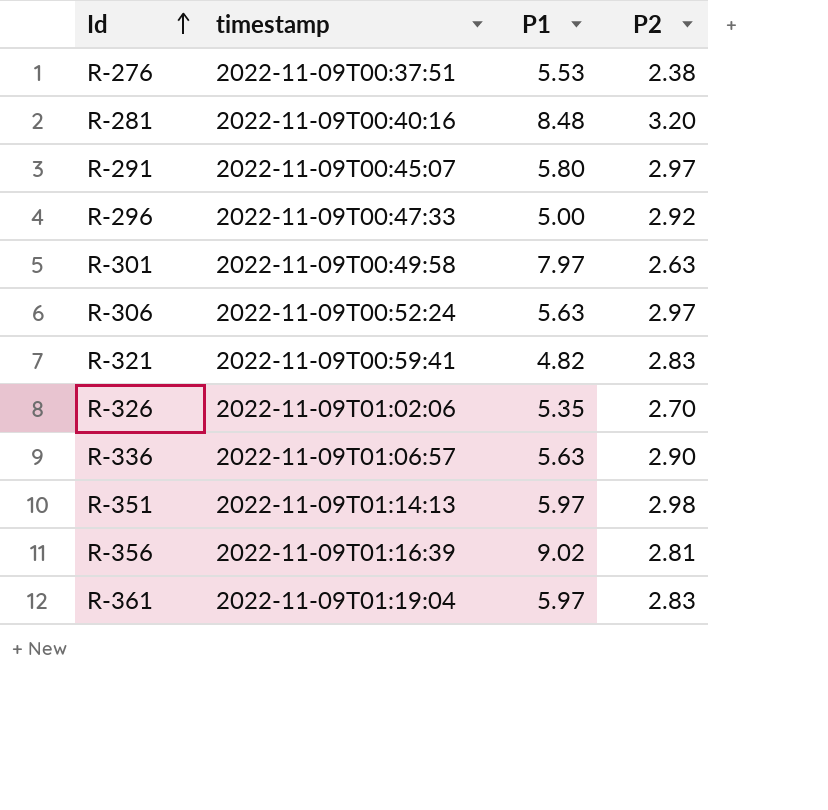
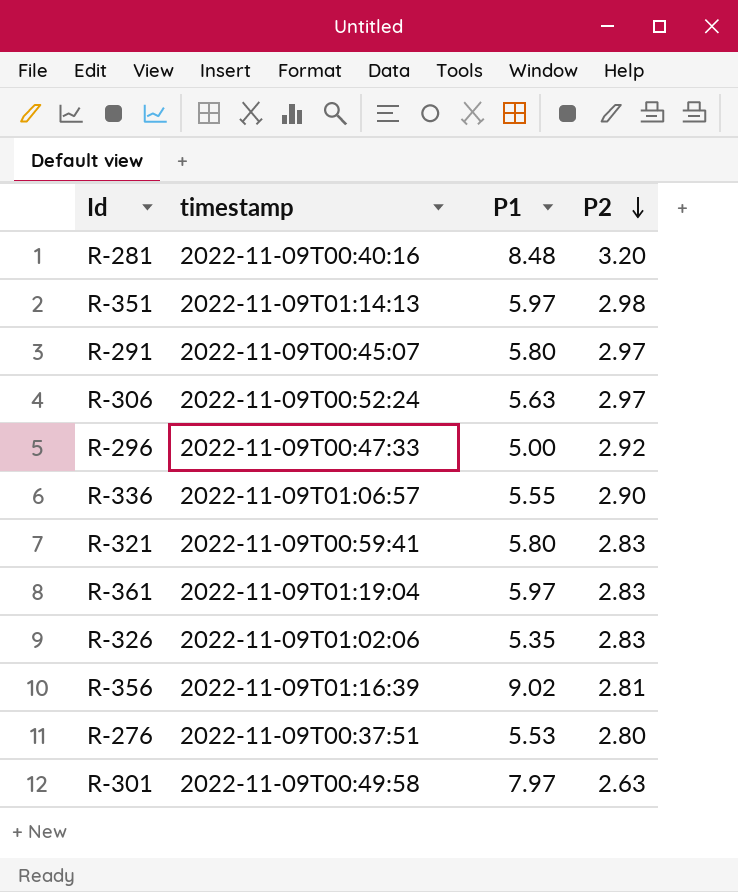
row order: Id ascending -> P2 descending
R-336 | P1: 5.63 -> 5.55
R-321 | P1: 4.82 -> 5.80
R-326 | P2: 2.70 -> 2.83
R-276 | P2: 2.38 -> 2.80

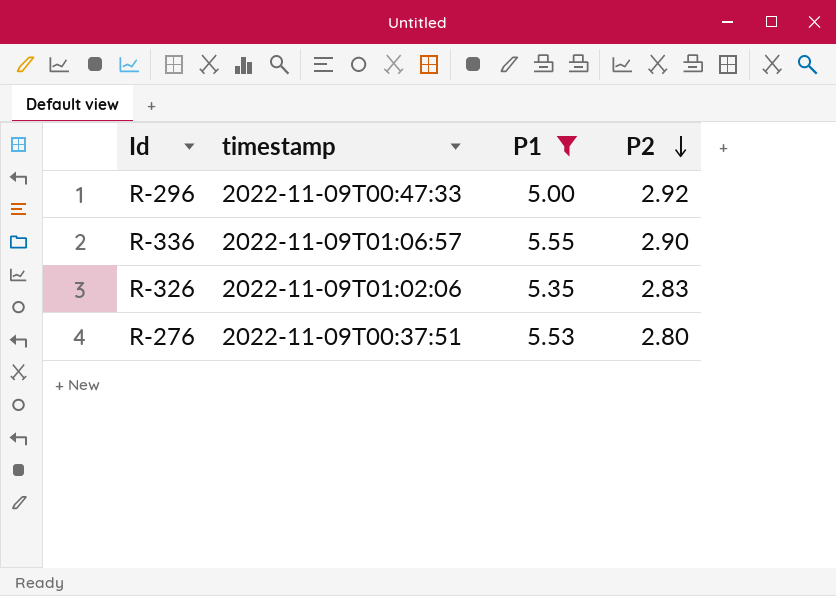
filter: none -> P1 <= 5.55

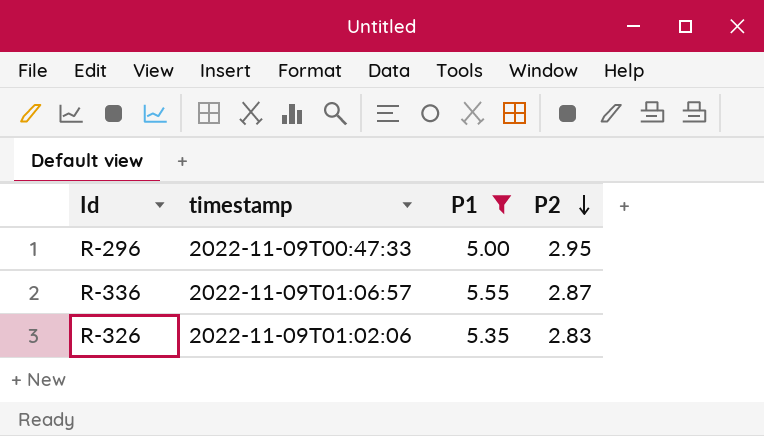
row R-276: 2022-11-09T00:37:51 | 5.53 | 2.80 -> none
R-296 | P2: 2.92 -> 2.95
R-336 | P2: 2.90 -> 2.87

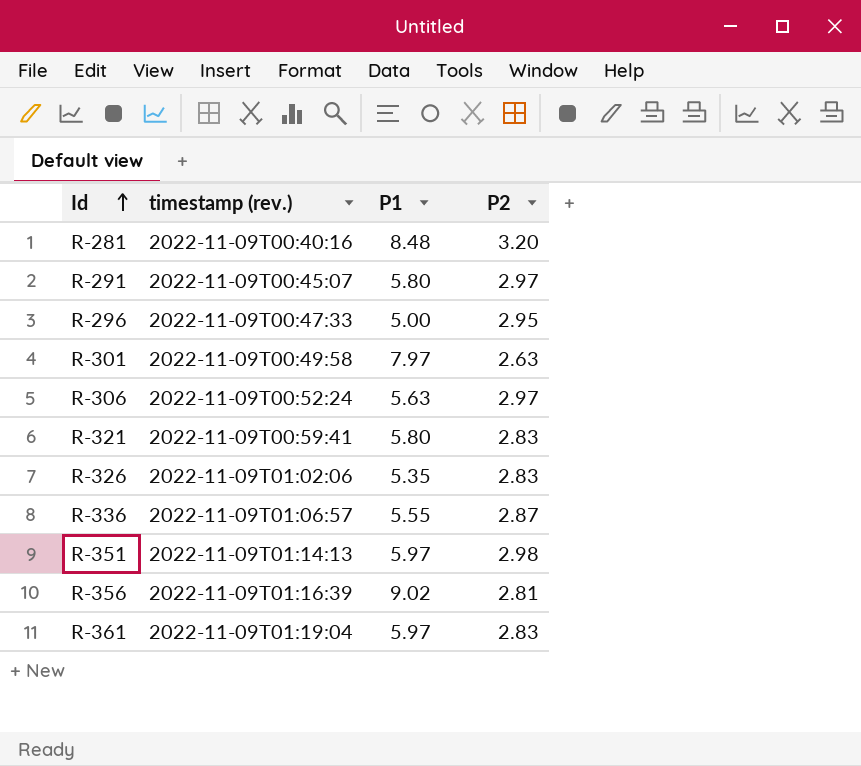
filter: P1 <= 5.55 -> none
row order: P2 descending -> Id ascending
column name: timestamp -> timestamp (rev.)

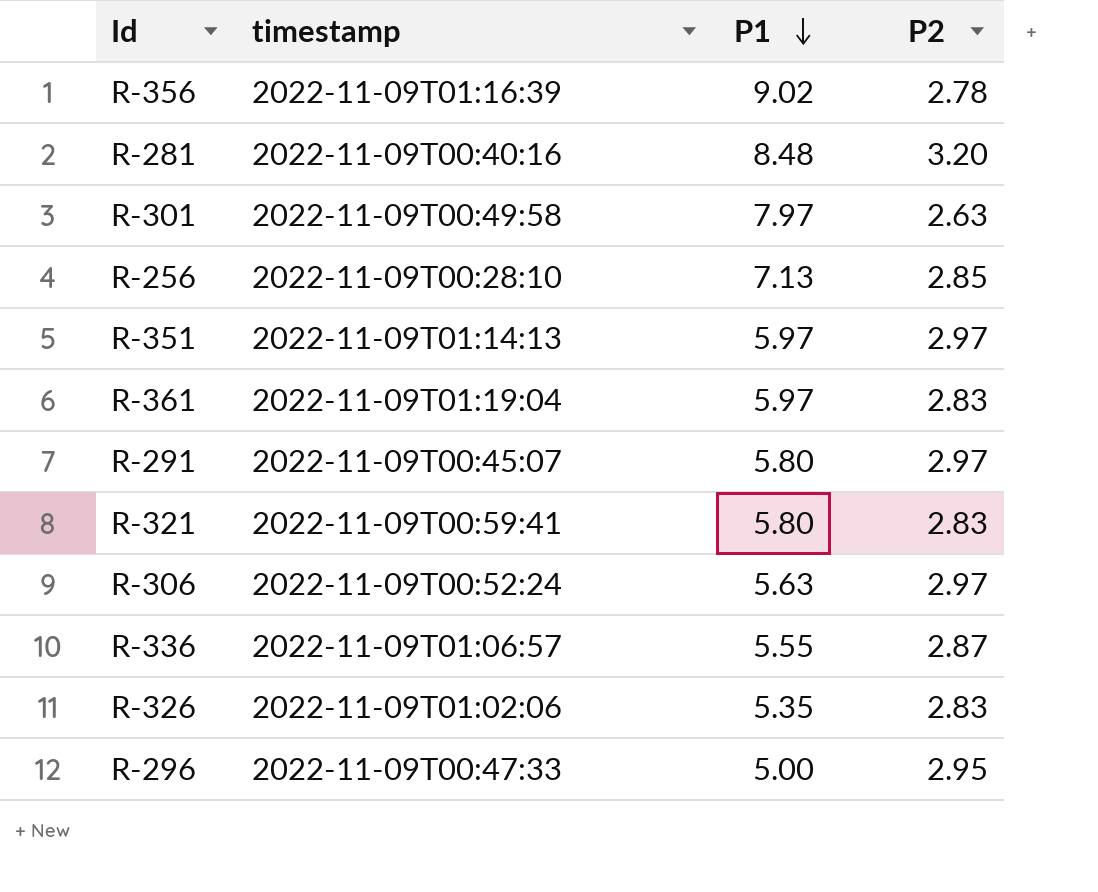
row order: Id ascending -> P1 descending
column name: timestamp (rev.) -> timestamp
R-356 | P2: 2.81 -> 2.78
row R-256: none -> 2022-11-09T00:28:10 | 7.13 | 2.85
R-351 | P2: 2.98 -> 2.97

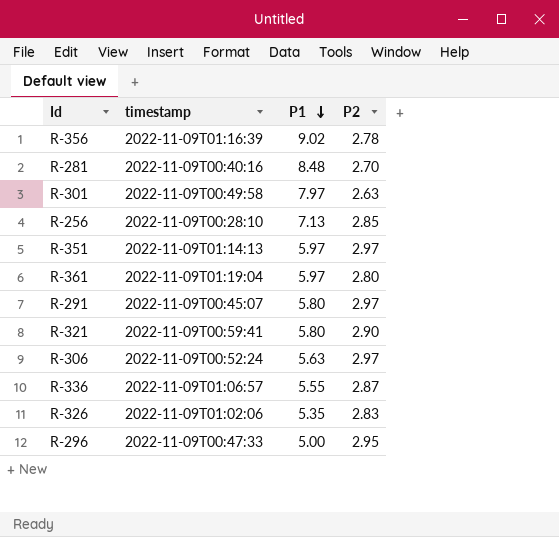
R-281 | P2: 3.20 -> 2.70
R-361 | P2: 2.83 -> 2.80
R-321 | P2: 2.83 -> 2.90

